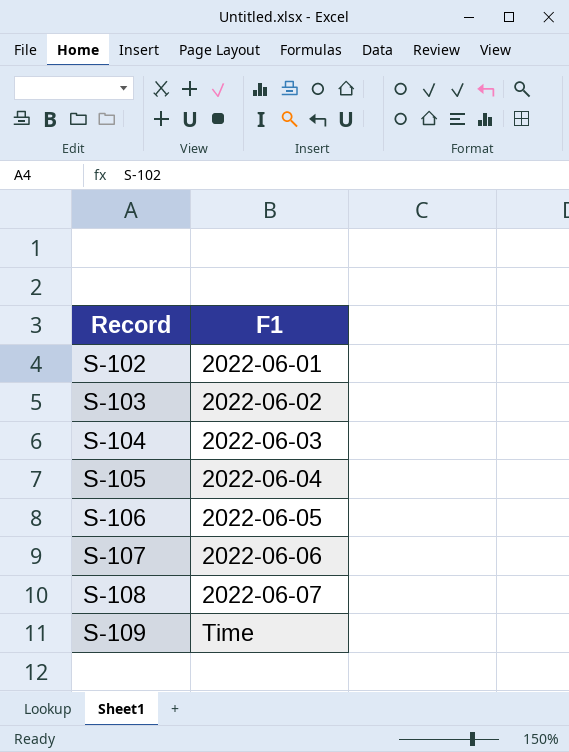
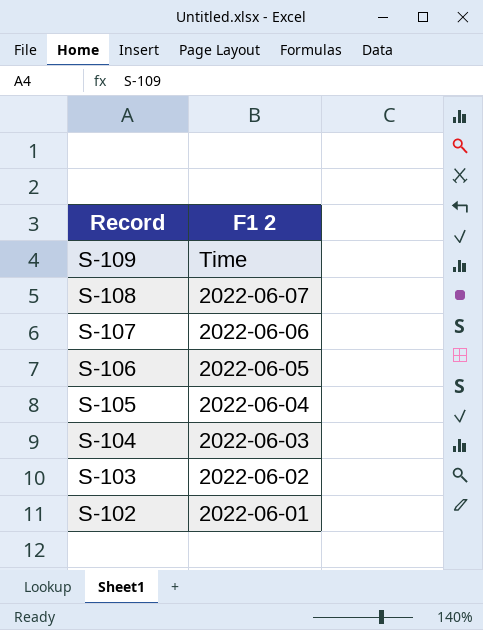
row order: Record ascending -> Record descending
column name: F1 -> F1 2

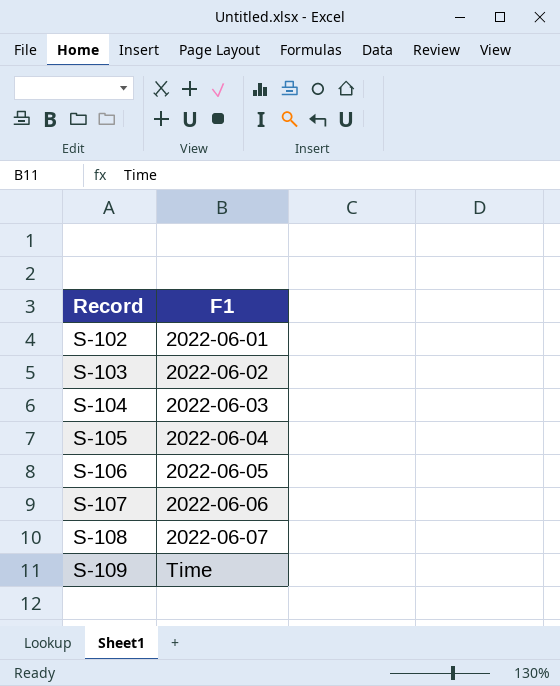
row order: Record descending -> Record ascending
column name: F1 2 -> F1

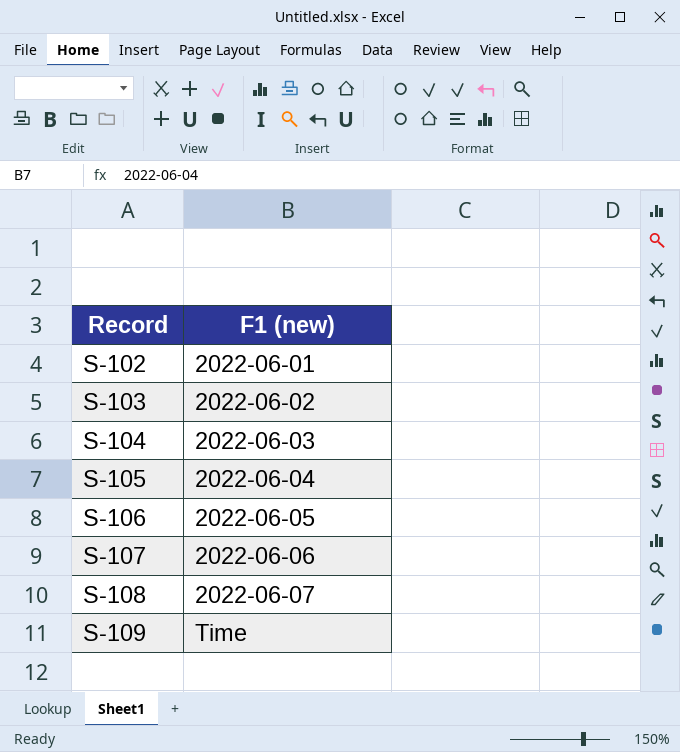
column name: F1 -> F1 (new)

